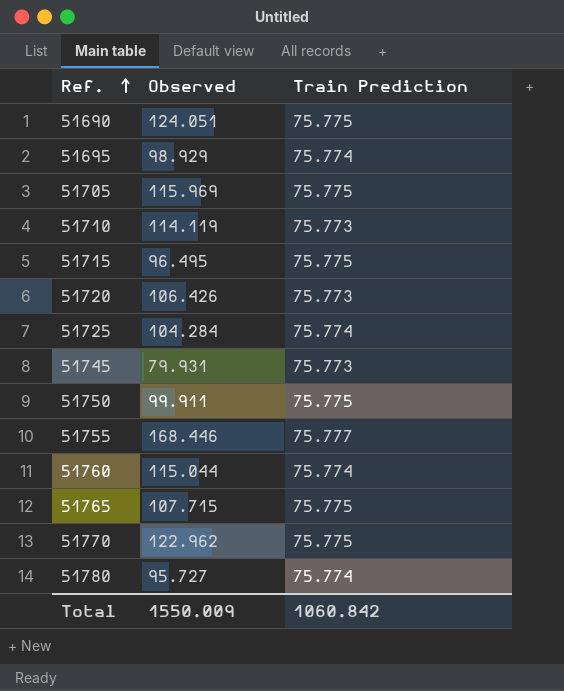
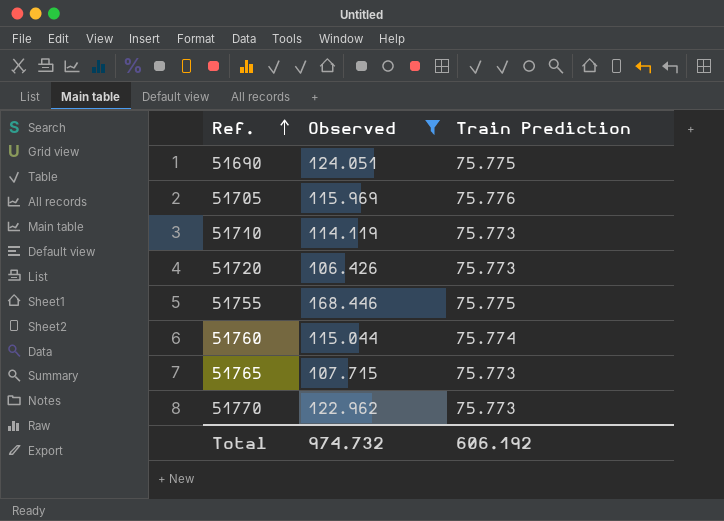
filter: none -> Observed >= 106.426
51705 | Train Prediction: 75.775 -> 75.776
51755 | Train Prediction: 75.777 -> 75.775
51765 | Train Prediction: 75.775 -> 75.773
51770 | Train Prediction: 75.775 -> 75.773
Total | Observed: 1550.009 -> 974.732
Total | Train Prediction: 1060.842 -> 606.192

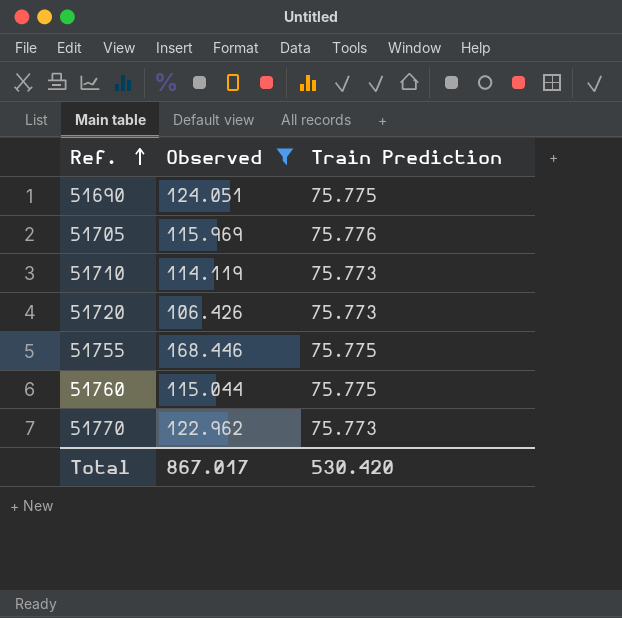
row 51765: 107.715 | 75.773 -> none
51760 | Train Prediction: 75.774 -> 75.775
Total | Observed: 974.732 -> 867.017
Total | Train Prediction: 606.192 -> 530.420

